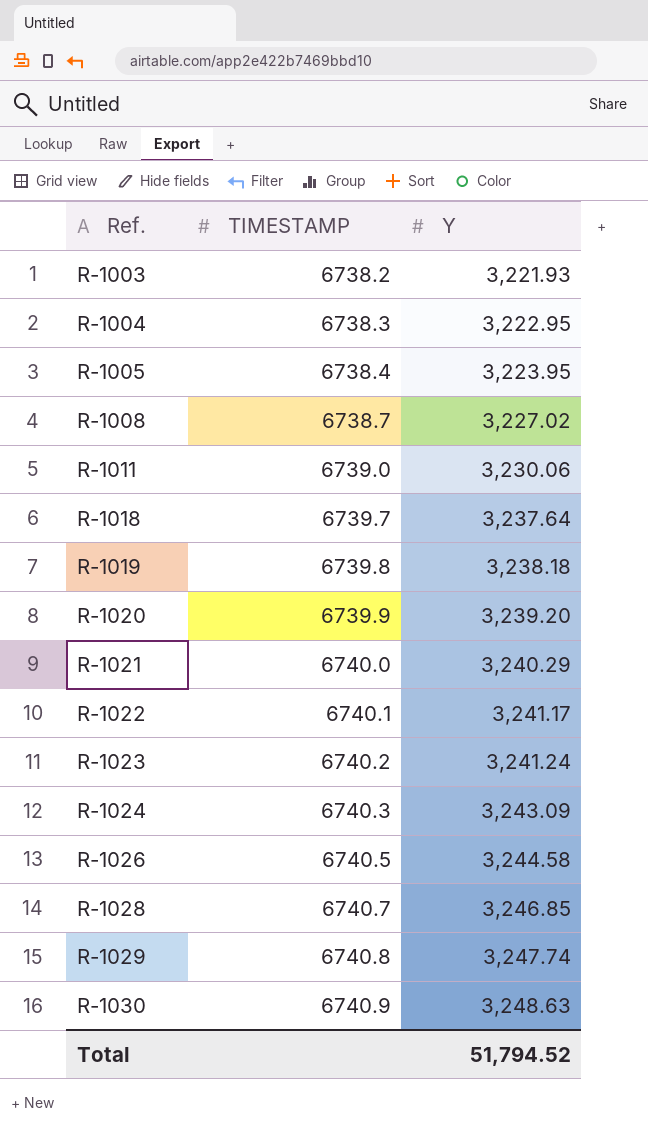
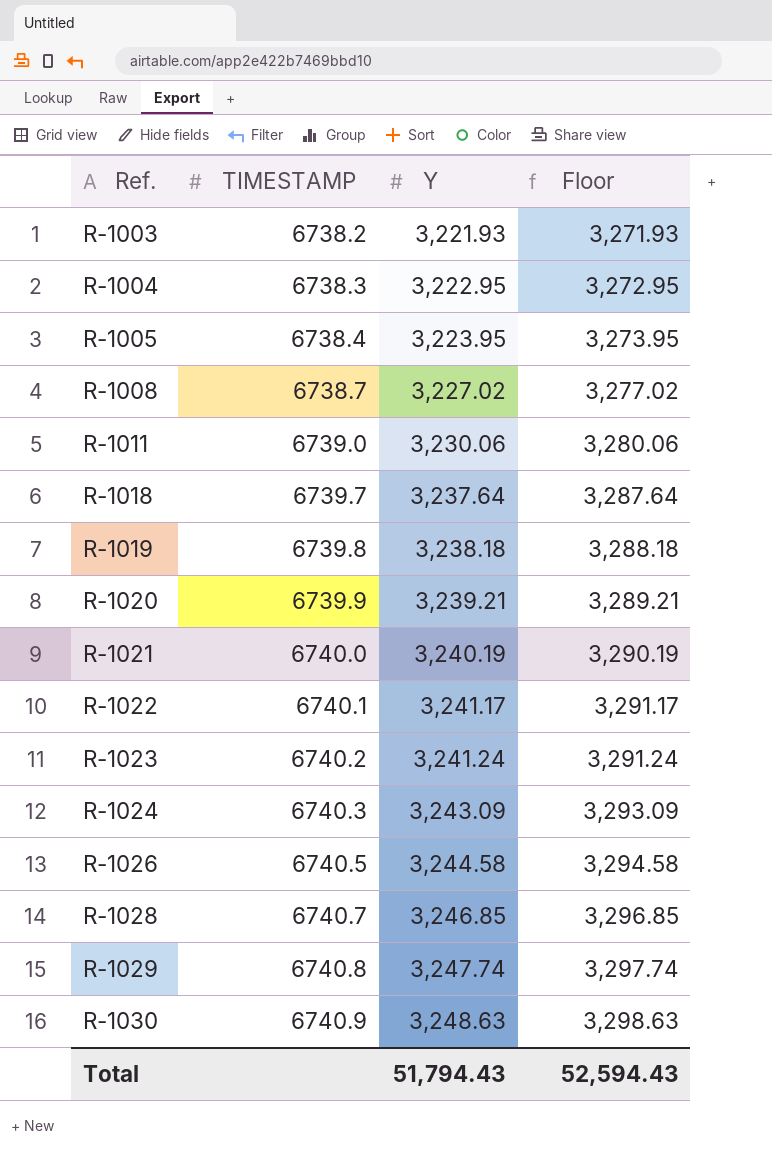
column Floor | formula: none -> [Y] + 50
R-1020 | Y: 3,239.20 -> 3,239.21
R-1021 | Y: 3,240.29 -> 3,240.19
Total | Y: 51,794.52 -> 51,794.43

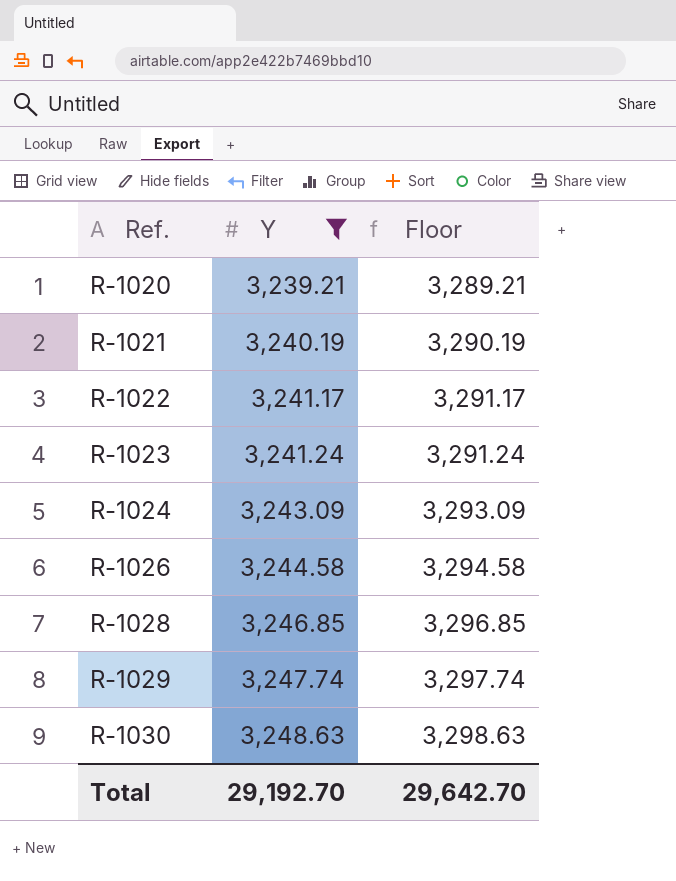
filter: none -> Y >= 3,239.21
column TIMESTAMP | position: 2 -> none
Total | Y: 51,794.43 -> 29,192.70
Total | Floor: 52,594.43 -> 29,642.70

